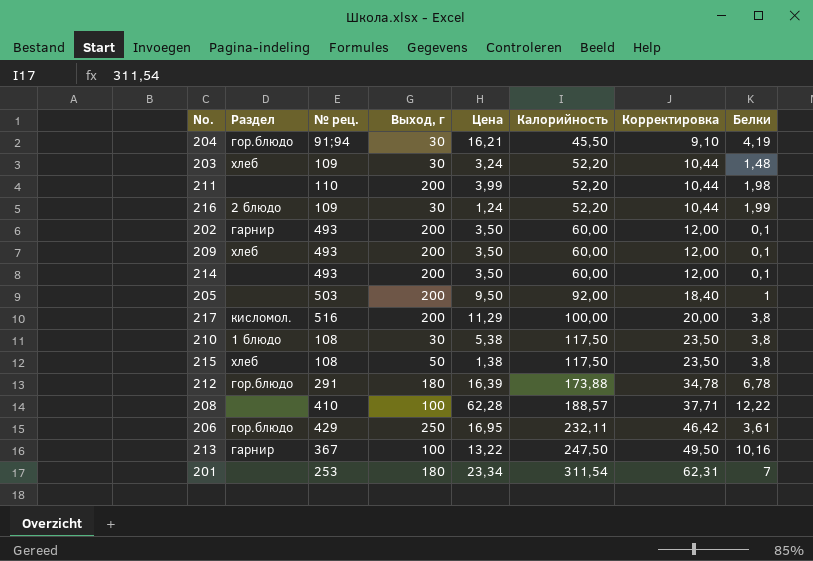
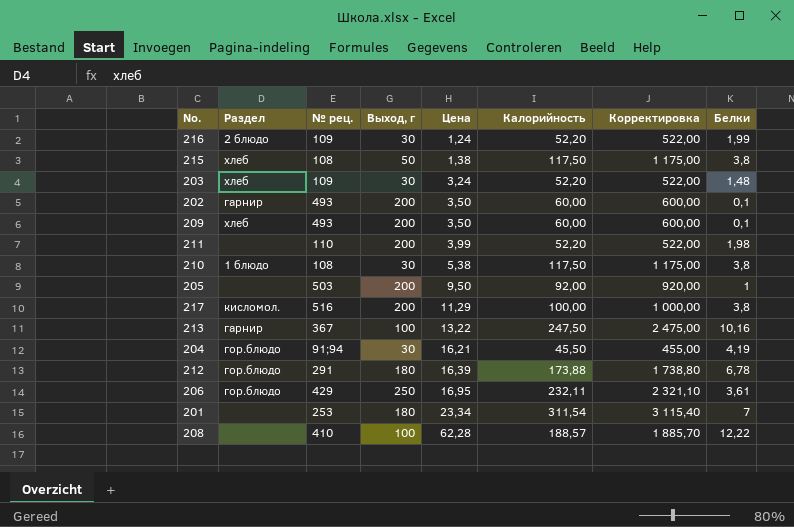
row order: Калорийность ascending -> Цена ascending
column Корректировка | formula: [Калорийность] * 0,2 -> [Калорийность] * 10
row 214: none | 493 | 200 | 3,50 | 60,00 | 12,00 | 0,1 -> none

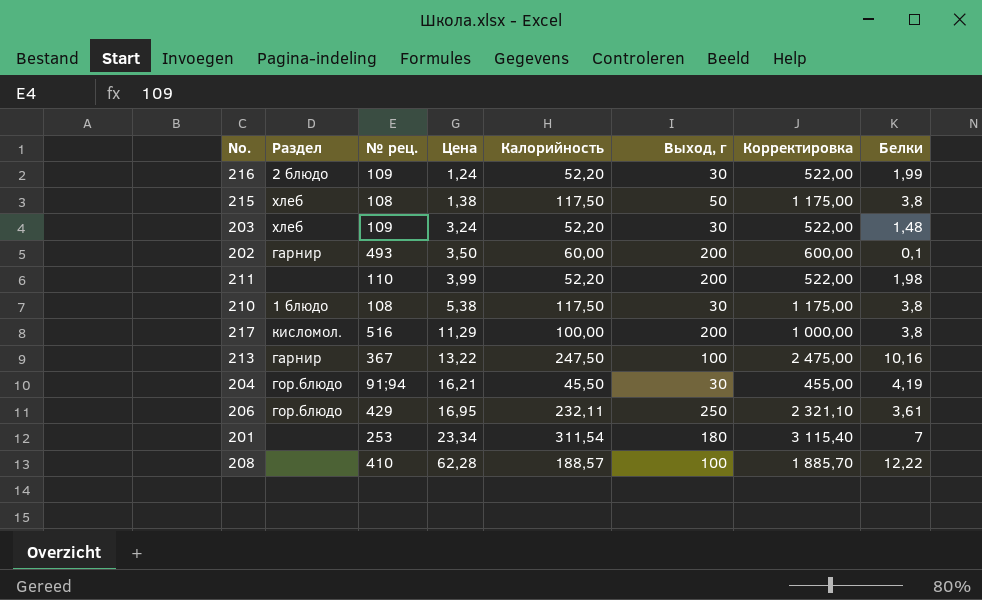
column Выход, г | position: 4 -> 6
row 209: хлеб | 493 | 200 | 3,50 | 60,00 | 600,00 | 0,1 -> none
row 205: none | 503 | 200 | 9,50 | 92,00 | 920,00 | 1 -> none
row 212: гор.блюдо | 291 | 180 | 16,39 | 173,88 | 1 738,80 | 6,78 -> none

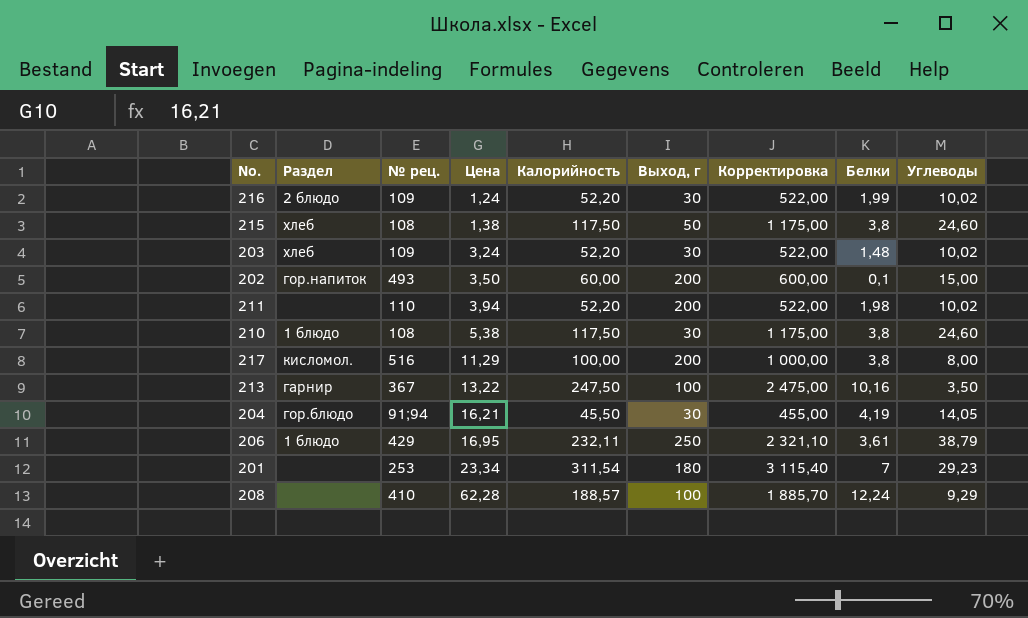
column Углеводы | position: none -> 9
202 | Раздел: гарнир -> гор.напиток
211 | Цена: 3,99 -> 3,94
206 | Раздел: гор.блюдо -> 1 блюдо
208 | Белки: 12,22 -> 12,24

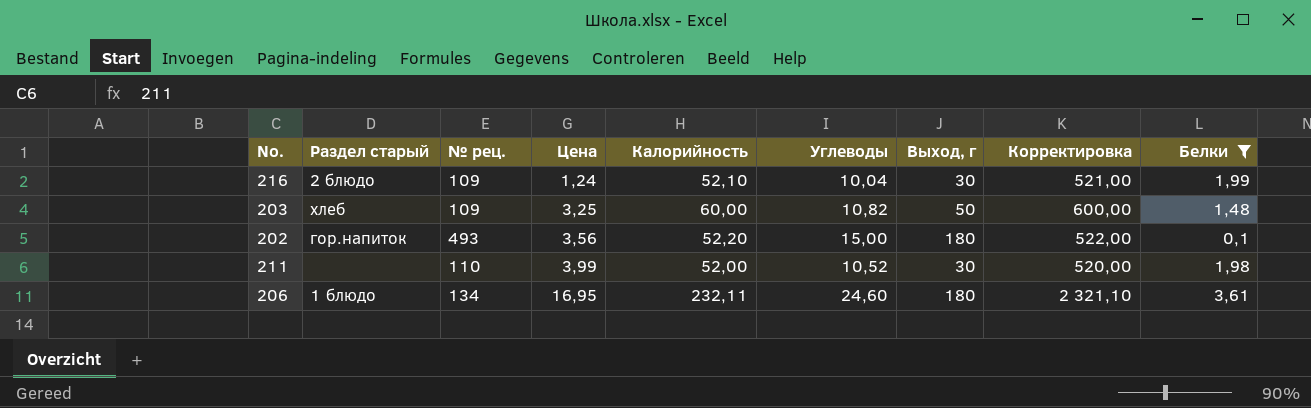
filter: none -> Белки <= 3,61
column name: Раздел -> Раздел старый
column Углеводы | position: 9 -> 6
216 | Калорийность: 52,20 -> 52,10
216 | Углеводы: 10,02 -> 10,04
216 | Корректировка: 522,00 -> 521,00
203 | Цена: 3,24 -> 3,25
203 | Калорийность: 52,20 -> 60,00
203 | Углеводы: 10,02 -> 10,82
203 | Выход, г: 30 -> 50
203 | Корректировка: 522,00 -> 600,00
202 | Цена: 3,50 -> 3,56
202 | Калорийность: 60,00 -> 52,20
202 | Выход, г: 200 -> 180
202 | Корректировка: 600,00 -> 522,00
211 | Цена: 3,94 -> 3,99
211 | Калорийность: 52,20 -> 52,00
211 | Углеводы: 10,02 -> 10,52
211 | Выход, г: 200 -> 30
211 | Корректировка: 522,00 -> 520,00
206 | № рец.: 429 -> 134
206 | Углеводы: 38,79 -> 24,60
206 | Выход, г: 250 -> 180

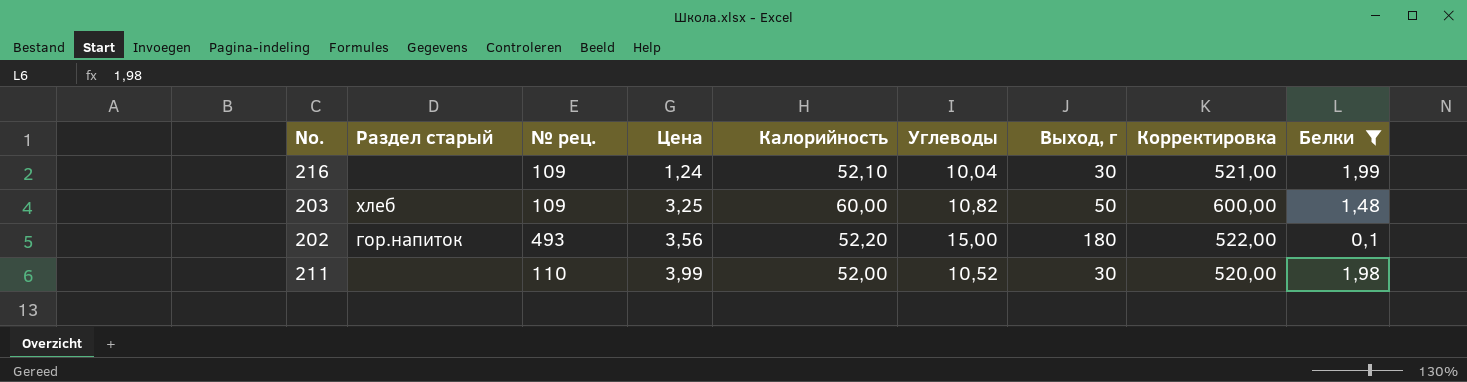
row 206: 1 блюдо | 134 | 16,95 | 232,11 | 24,60 | 180 | 2 321,10 | 3,61 -> none
216 | Раздел старый: 2 блюдо -> none

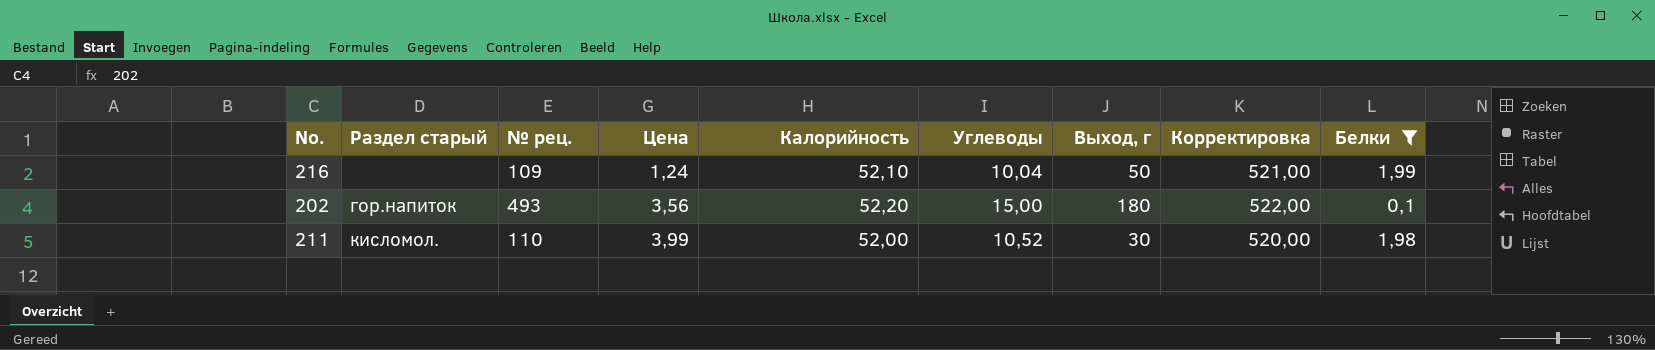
row 203: хлеб | 109 | 3,25 | 60,00 | 10,82 | 50 | 600,00 | 1,48 -> none
216 | Выход, г: 30 -> 50
211 | Раздел старый: none -> кисломол.

